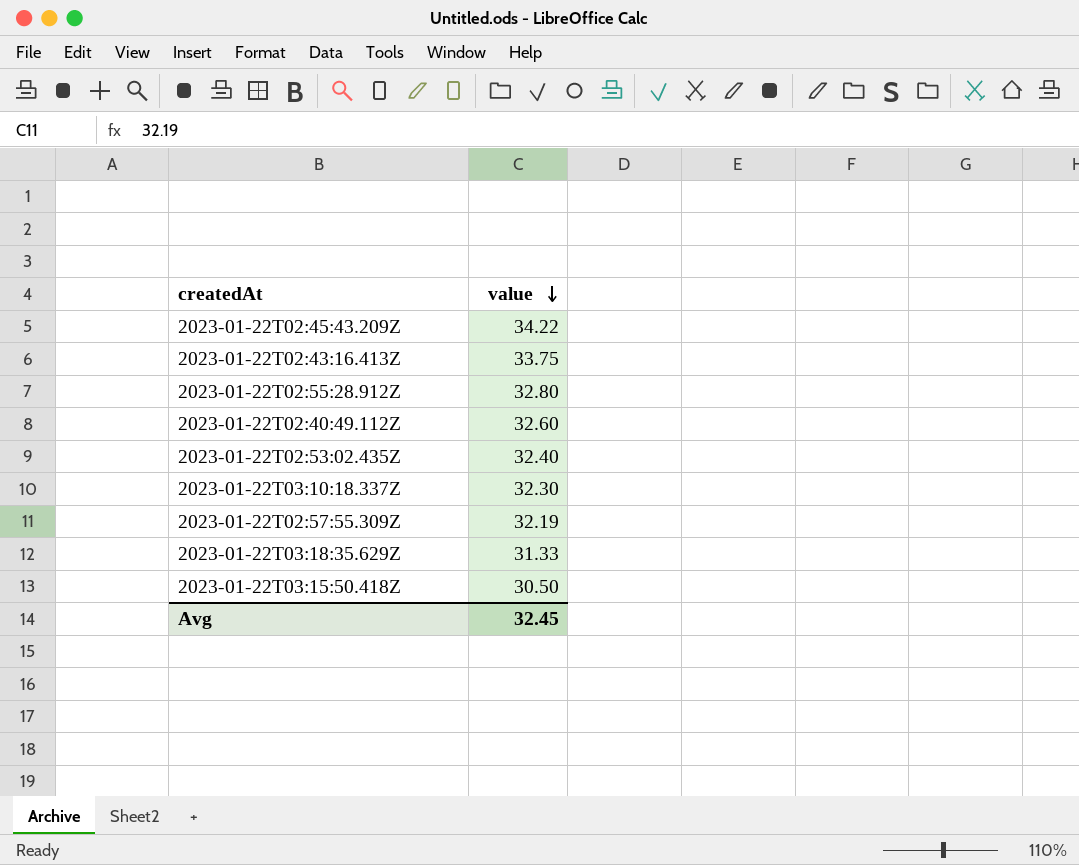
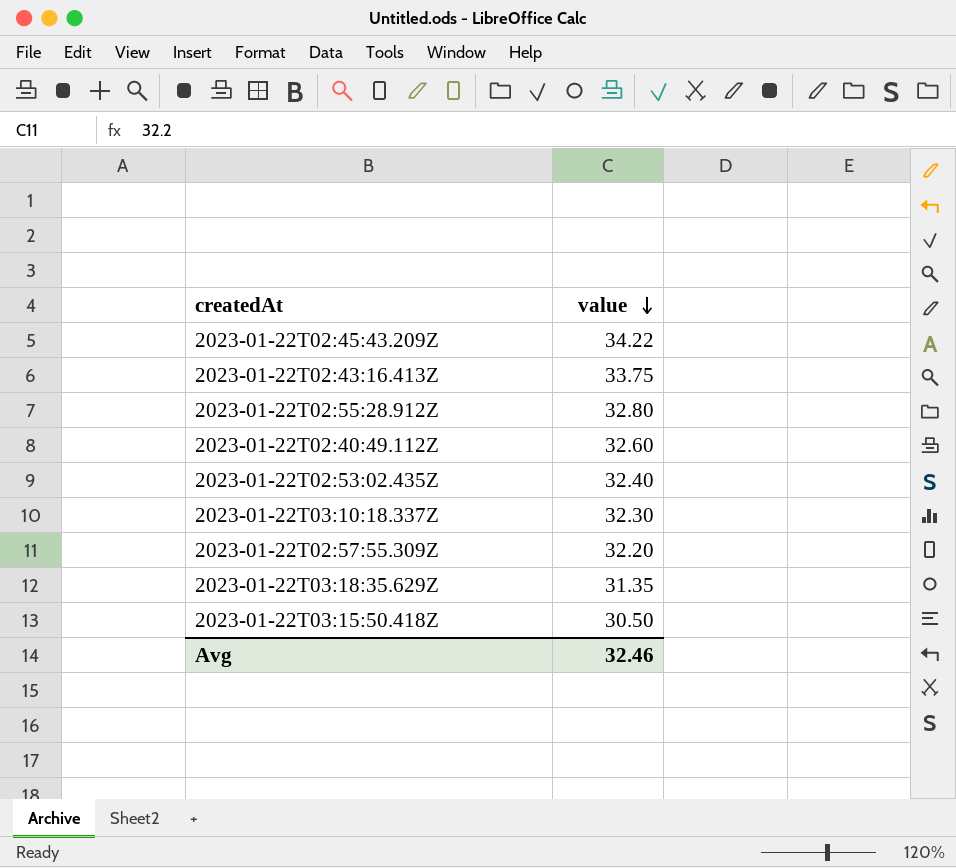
2023-01-22T02:57:55.309Z | value: 32.19 -> 32.20
2023-01-22T03:18:35.629Z | value: 31.33 -> 31.35
Avg | value: 32.45 -> 32.46

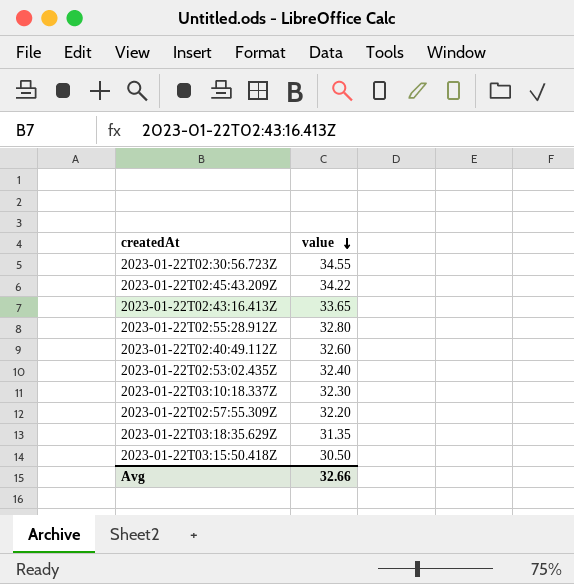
row 2023-01-22T02:30:56.723Z: none -> 34.55
2023-01-22T02:43:16.413Z | value: 33.75 -> 33.65
Avg | value: 32.46 -> 32.66

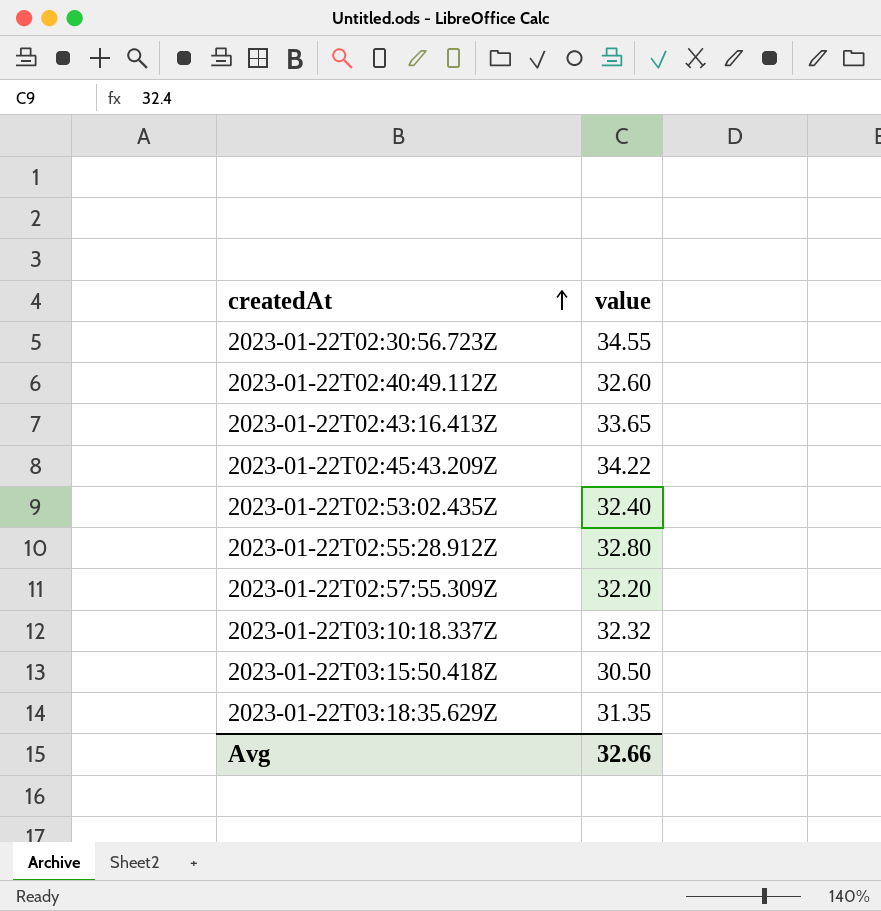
row order: value descending -> createdAt ascending
2023-01-22T03:10:18.337Z | value: 32.30 -> 32.32

